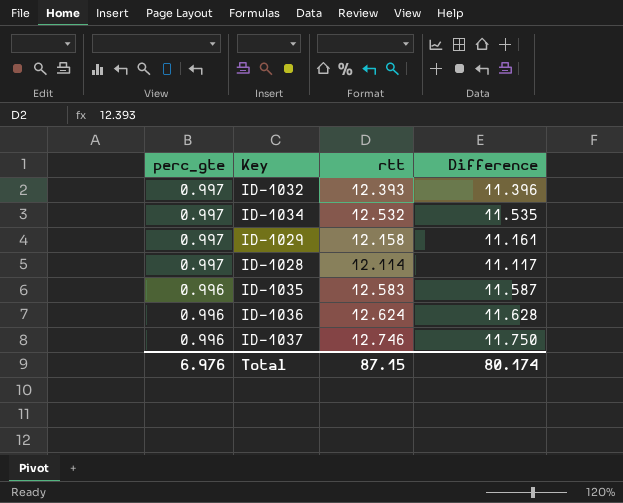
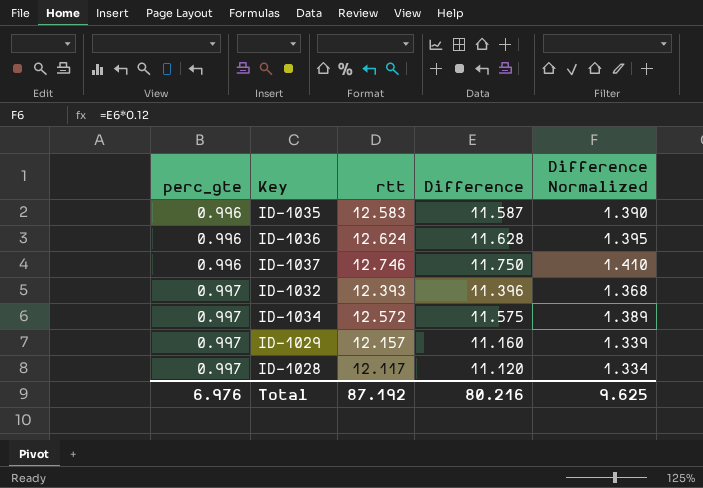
row order: perc_gte descending -> perc_gte ascending
column Difference Normalized | formula: none -> [Difference] * 0.12
ID-1034 | rtt: 12.532 -> 12.572
ID-1034 | Difference: 11.535 -> 11.575
ID-1029 | rtt: 12.158 -> 12.157
ID-1029 | Difference: 11.161 -> 11.160
ID-1028 | rtt: 12.114 -> 12.117
ID-1028 | Difference: 11.117 -> 11.120
Total | rtt: 87.15 -> 87.192
Total | Difference: 80.174 -> 80.216

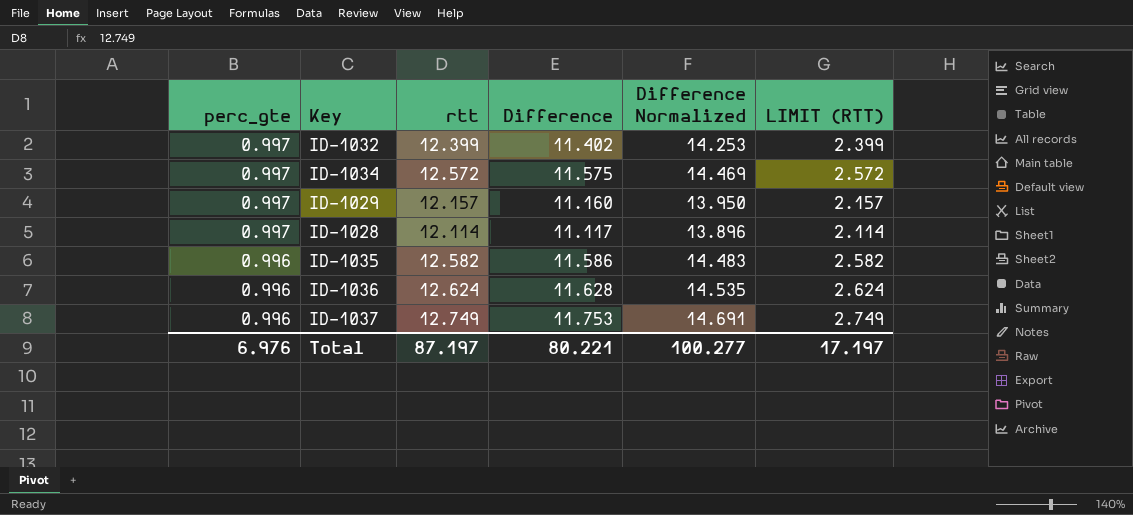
row order: perc_gte ascending -> perc_gte descending
column Difference Normalized | formula: [Difference] * 0.12 -> [Difference] * 1.25
column LIMIT (RTT) | formula: none -> [rtt] - 10
ID-1032 | rtt: 12.393 -> 12.399
ID-1032 | Difference: 11.396 -> 11.402
ID-1028 | rtt: 12.117 -> 12.114
ID-1028 | Difference: 11.120 -> 11.117
ID-1035 | rtt: 12.583 -> 12.582
ID-1035 | Difference: 11.587 -> 11.586
ID-1037 | rtt: 12.746 -> 12.749
ID-1037 | Difference: 11.750 -> 11.753
Total | rtt: 87.192 -> 87.197
Total | Difference: 80.216 -> 80.221
Total | Difference Normalized: 9.625 -> 100.277

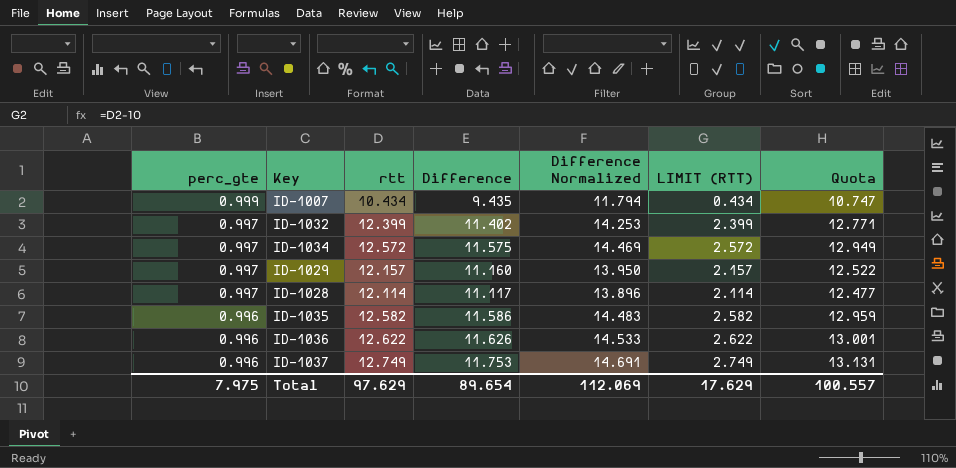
column Quota | formula: none -> [rtt] * 1.03
row ID-1007: none -> 0.999 | 10.434 | 9.435 | 11.794 | 0.434 | 10.747
ID-1036 | rtt: 12.624 -> 12.622
ID-1036 | Difference: 11.628 -> 11.626
ID-1036 | Difference Normalized: 14.535 -> 14.533
ID-1036 | LIMIT (RTT): 2.624 -> 2.622
Total | perc_gte: 6.976 -> 7.975
Total | rtt: 87.197 -> 97.629
Total | Difference: 80.221 -> 89.654
Total | Difference Normalized: 100.277 -> 112.069
Total | LIMIT (RTT): 17.197 -> 17.629

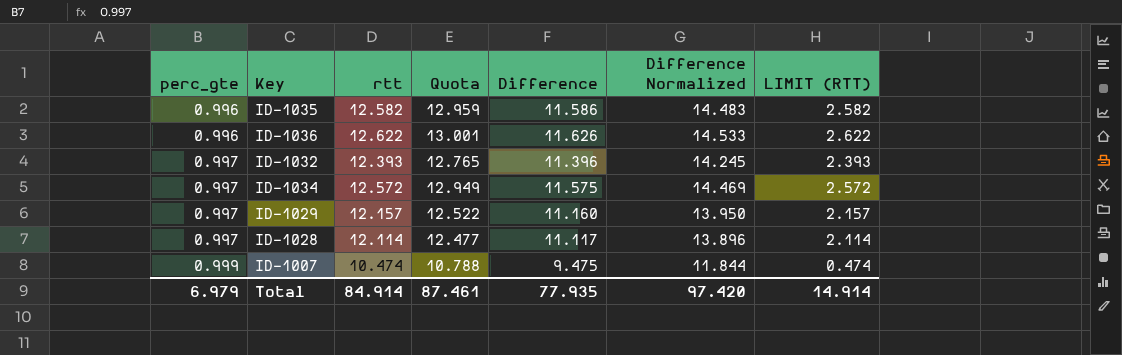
row order: perc_gte descending -> perc_gte ascending
column Quota | position: 7 -> 4
row ID-1037: 0.996 | 12.749 | 11.753 | 14.691 | 2.749 | 13.131 -> none
ID-1032 | rtt: 12.399 -> 12.393
ID-1032 | Quota: 12.771 -> 12.765
ID-1032 | Difference: 11.402 -> 11.396
ID-1032 | Difference Normalized: 14.253 -> 14.245
ID-1032 | LIMIT (RTT): 2.399 -> 2.393
ID-1007 | rtt: 10.434 -> 10.474
ID-1007 | Quota: 10.747 -> 10.788
ID-1007 | Difference: 9.435 -> 9.475
ID-1007 | Difference Normalized: 11.794 -> 11.844
ID-1007 | LIMIT (RTT): 0.434 -> 0.474
Total | perc_gte: 7.975 -> 6.979
Total | rtt: 97.629 -> 84.914
Total | Quota: 100.557 -> 87.461
Total | Difference: 89.654 -> 77.935
Total | Difference Normalized: 112.069 -> 97.420
Total | LIMIT (RTT): 17.629 -> 14.914

